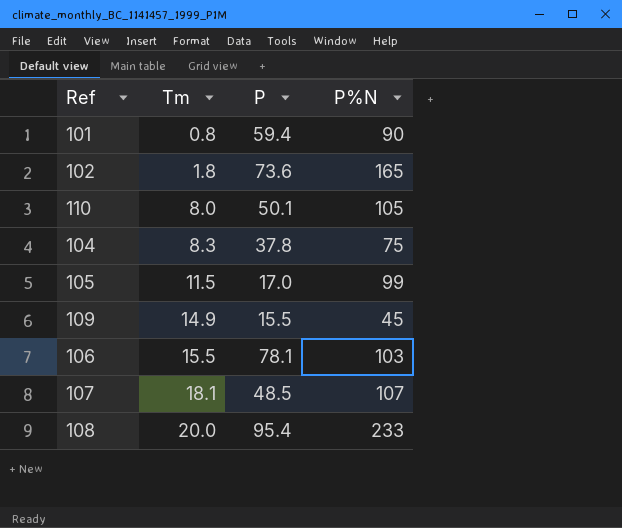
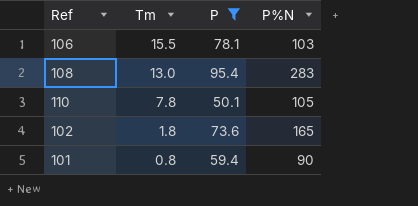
filter: none -> P >= 50.1
row order: Tm ascending -> Tm descending
108 | Tm: 20.0 -> 13.0
108 | P%N: 233 -> 283
110 | Tm: 8.0 -> 7.8

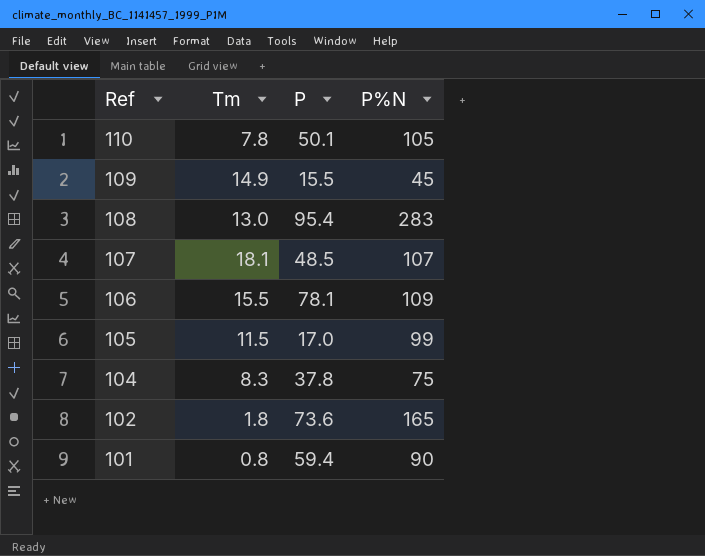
filter: P >= 50.1 -> none
row order: Tm descending -> Ref descending
106 | P%N: 103 -> 109

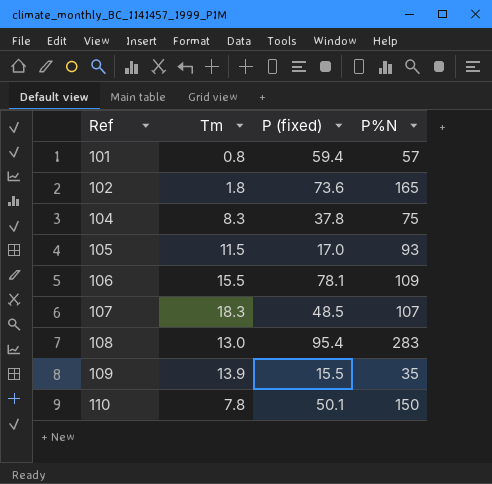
row order: Ref descending -> Ref ascending
column name: P -> P (fixed)
101 | P%N: 90 -> 57
105 | P%N: 99 -> 93
107 | Tm: 18.1 -> 18.3
109 | Tm: 14.9 -> 13.9
109 | P%N: 45 -> 35
110 | P%N: 105 -> 150

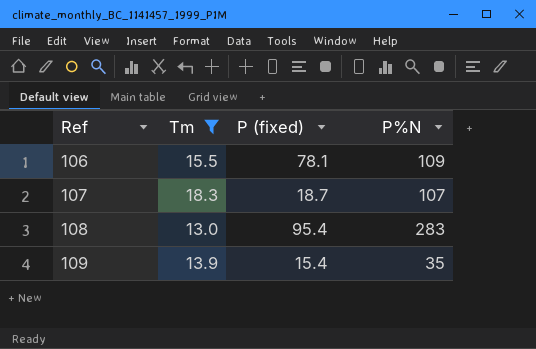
filter: none -> Tm >= 13.0
107 | P (fixed): 48.5 -> 18.7
109 | P (fixed): 15.5 -> 15.4

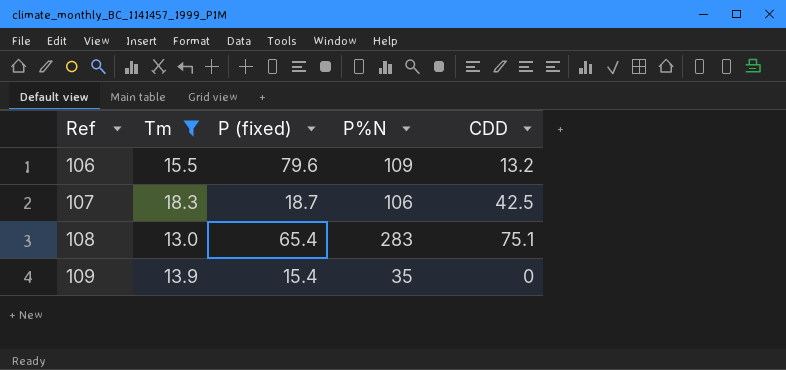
column CDD | position: none -> 5
106 | P (fixed): 78.1 -> 79.6
107 | P%N: 107 -> 106
108 | P (fixed): 95.4 -> 65.4

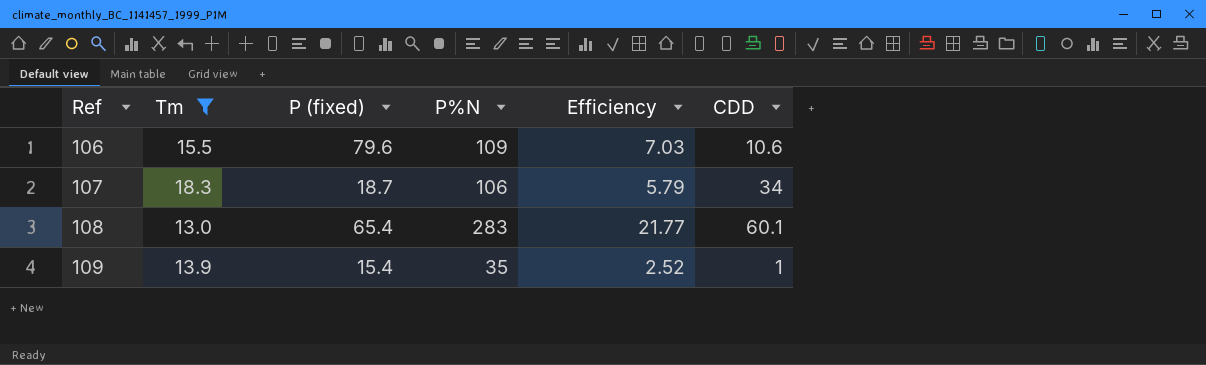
column Efficiency | formula: none -> [P%N] / [Tm]
106 | CDD: 13.2 -> 10.6
107 | CDD: 42.5 -> 34
108 | CDD: 75.1 -> 60.1
109 | CDD: 0 -> 1

